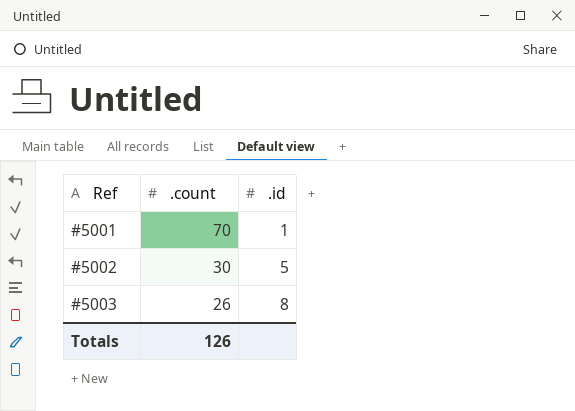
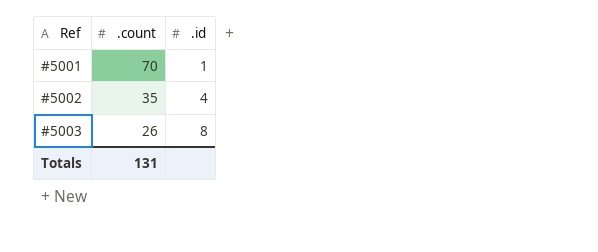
#5002 | .count: 30 -> 35
#5002 | .id: 5 -> 4
Totals | .count: 126 -> 131

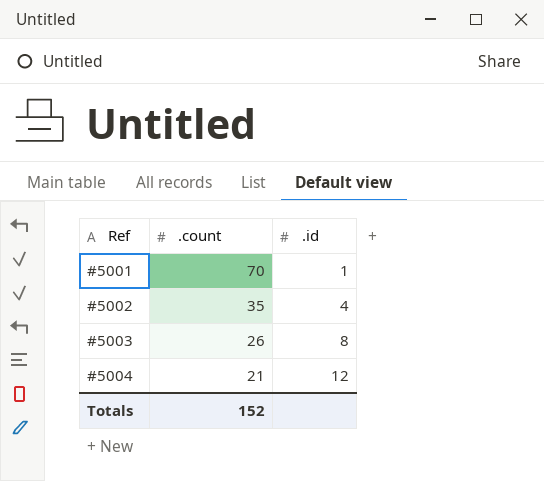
row #5004: none -> 21 | 12
Totals | .count: 131 -> 152

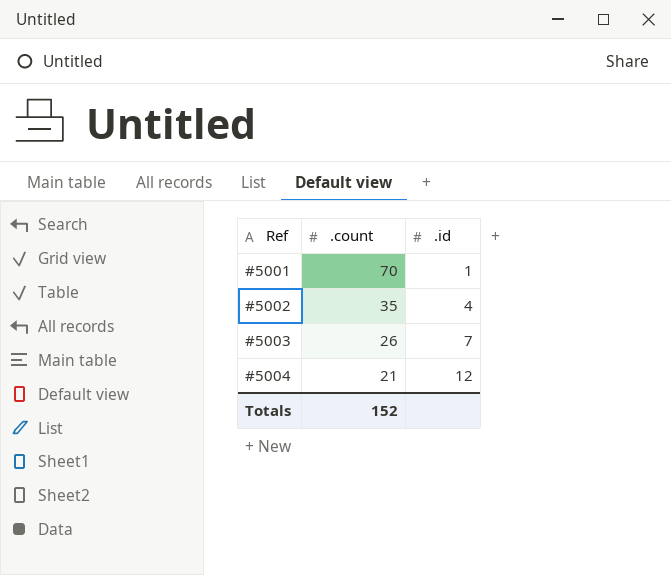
#5003 | .id: 8 -> 7

